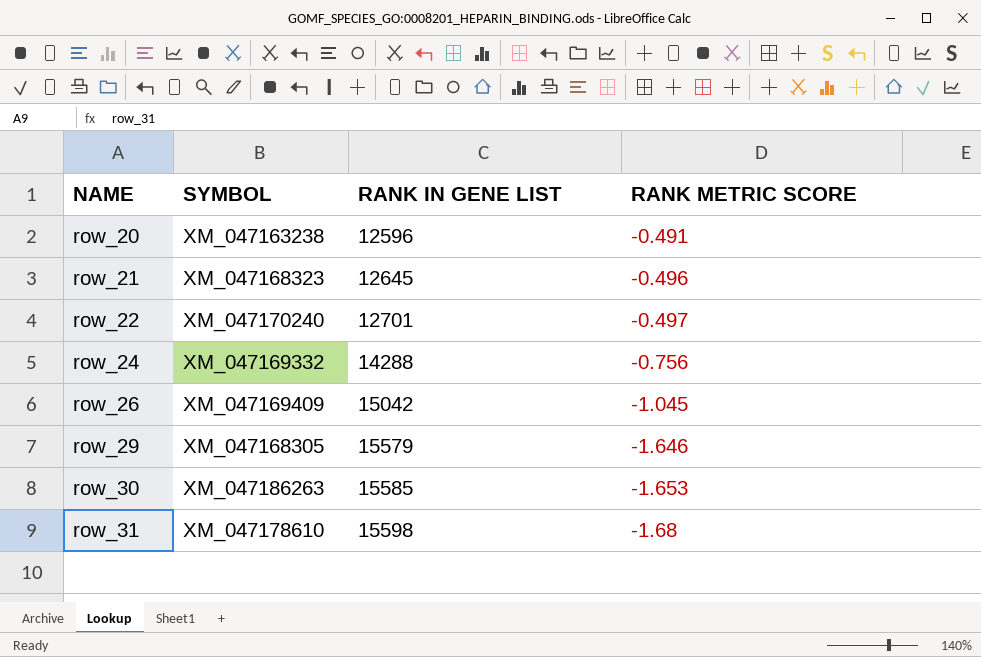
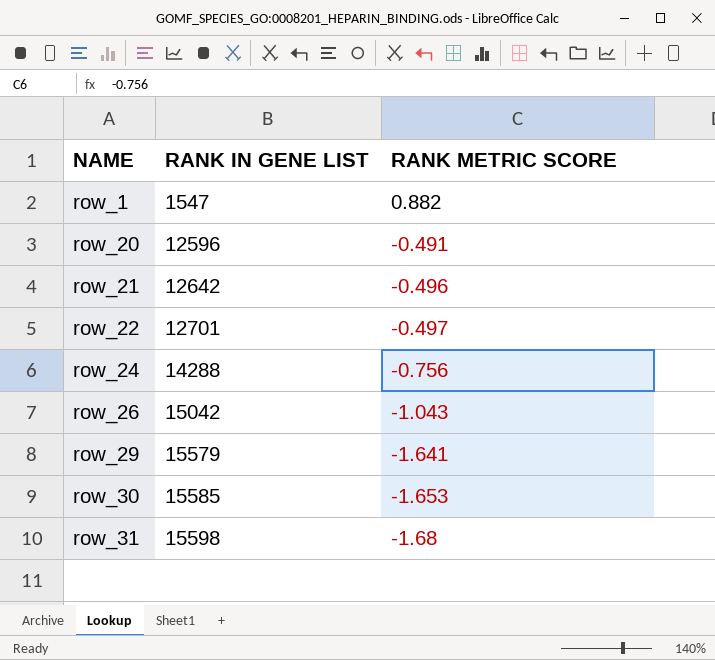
column SYMBOL | position: 2 -> none
row row_1: none -> 1547 | 0.882
row_21 | RANK IN GENE LIST: 12645 -> 12642
row_26 | RANK METRIC SCORE: -1.045 -> -1.043
row_29 | RANK METRIC SCORE: -1.646 -> -1.641

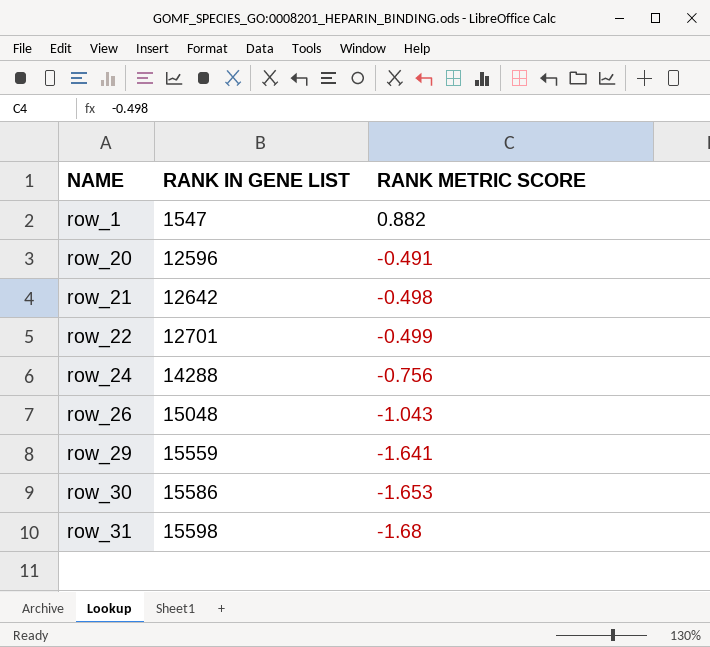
row_21 | RANK METRIC SCORE: -0.496 -> -0.498
row_22 | RANK METRIC SCORE: -0.497 -> -0.499
row_26 | RANK IN GENE LIST: 15042 -> 15048
row_29 | RANK IN GENE LIST: 15579 -> 15559
row_30 | RANK IN GENE LIST: 15585 -> 15586

